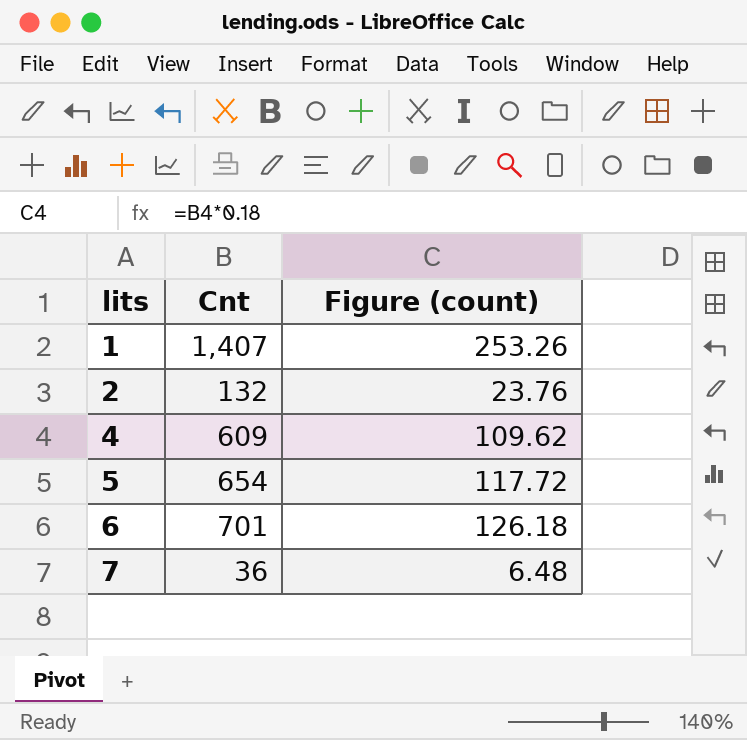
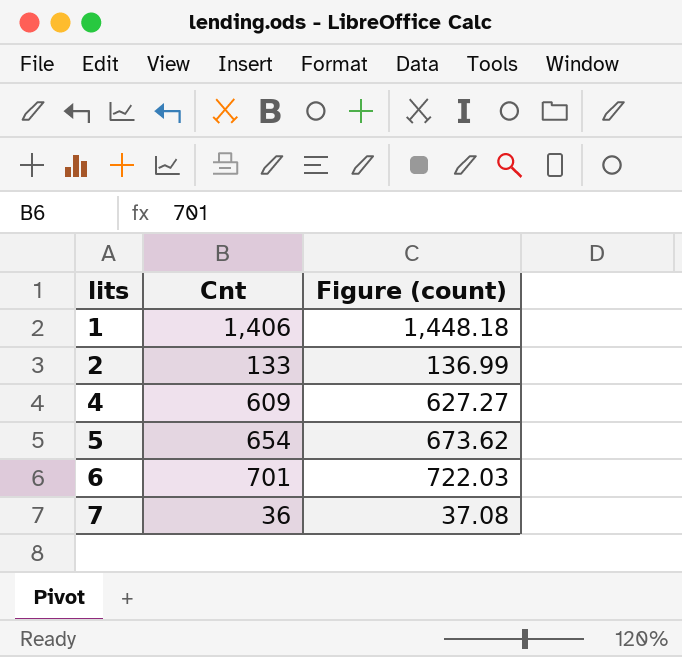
column Figure (count) | formula: [Cnt] * 0.18 -> [Cnt] * 1.03
1 | Cnt: 1,407 -> 1,406
2 | Cnt: 132 -> 133

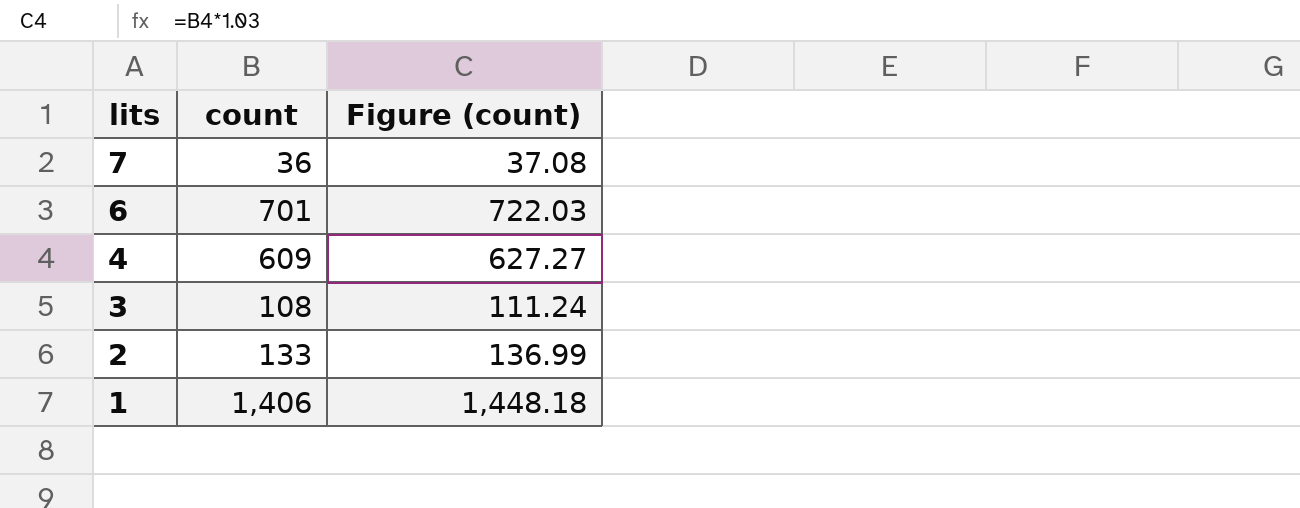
row order: lits ascending -> lits descending
column name: Cnt -> count
row 5: 654 | 673.62 -> none
row 3: none -> 108 | 111.24

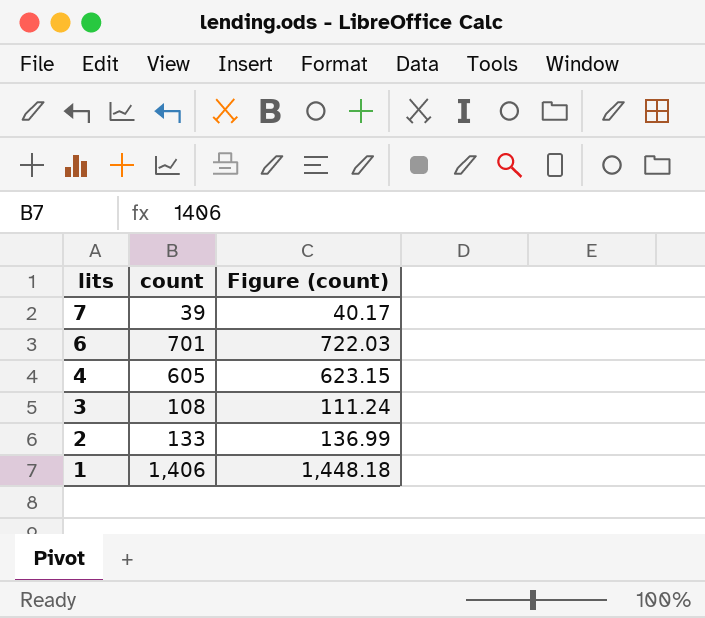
7 | count: 36 -> 39
7 | Figure (count): 37.08 -> 40.17
4 | count: 609 -> 605
4 | Figure (count): 627.27 -> 623.15

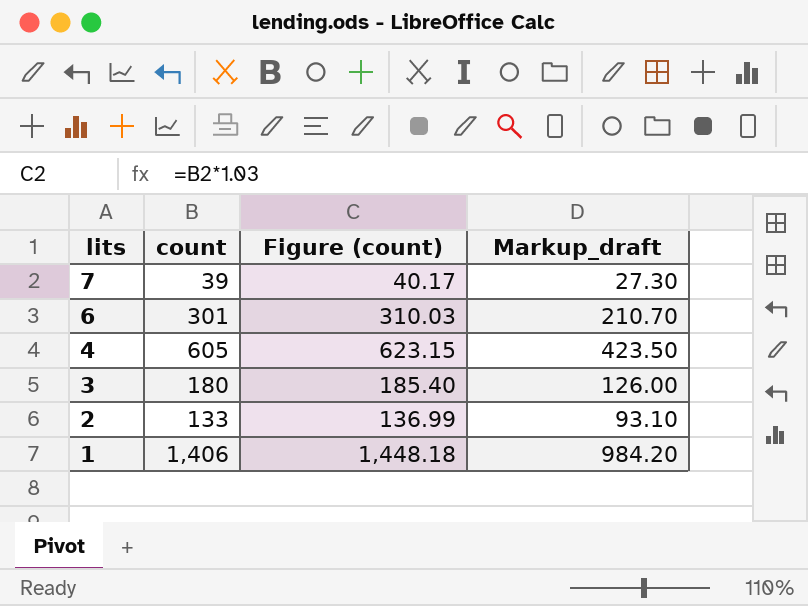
column Markup_draft | formula: none -> [count] * 0.7
6 | count: 701 -> 301
6 | Figure (count): 722.03 -> 310.03
3 | count: 108 -> 180
3 | Figure (count): 111.24 -> 185.40

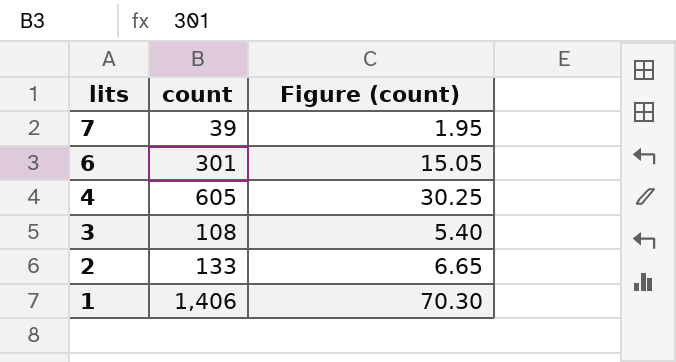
column Markup_draft | formula: [count] * 0.7 -> none
column Figure (count) | formula: [count] * 1.03 -> [count] * 0.05
3 | count: 180 -> 108

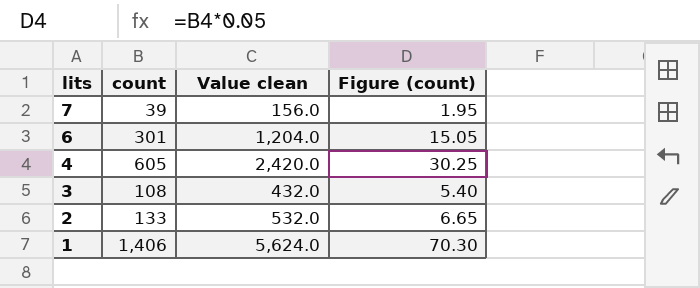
column Value clean | formula: none -> [count] * 4

